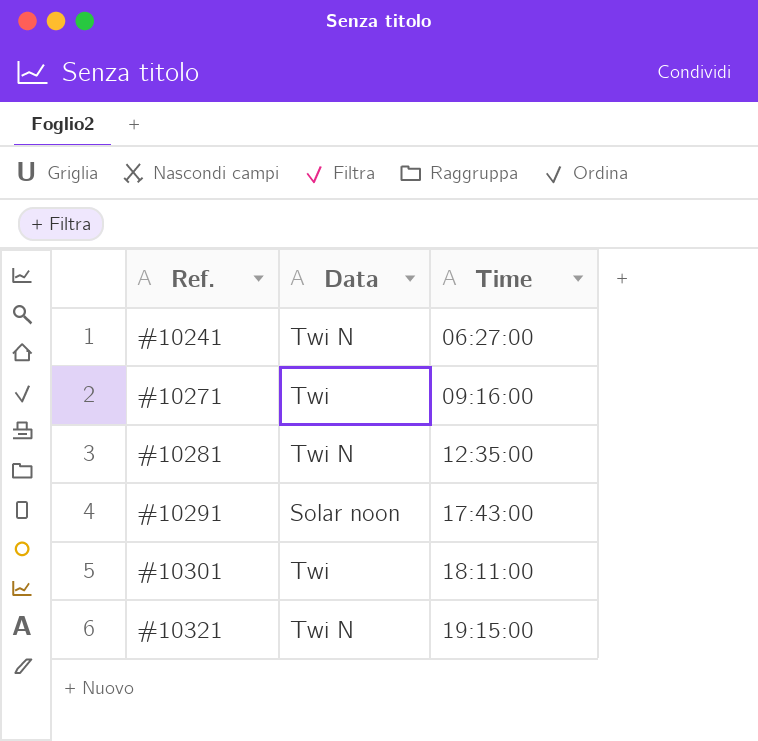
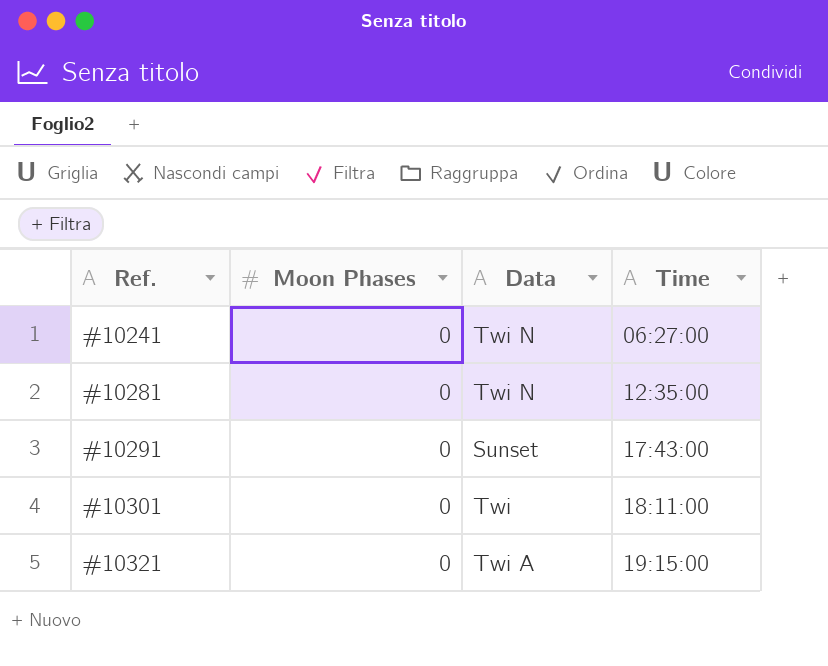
column Moon Phases | position: none -> 2
row #10271: Twi | 09:16:00 -> none
#10291 | Data: Solar noon -> Sunset
#10321 | Data: Twi N -> Twi A

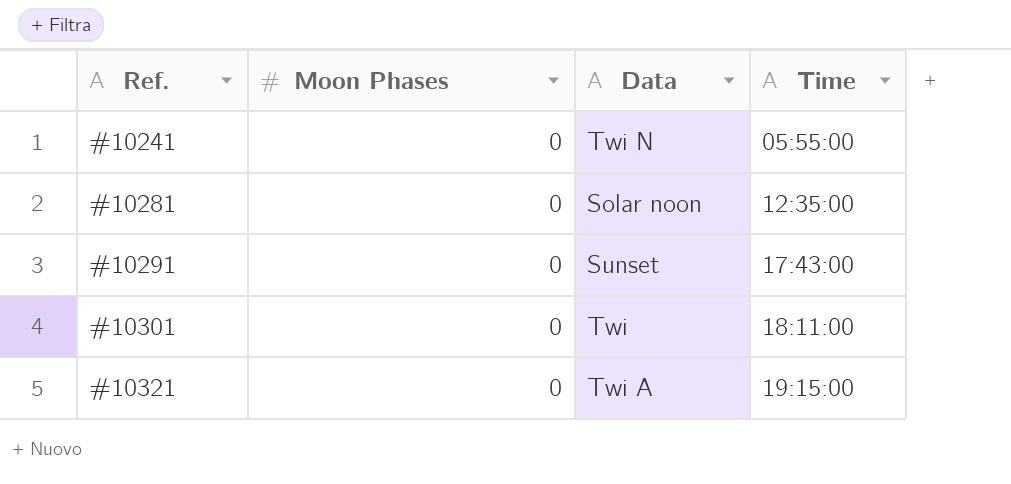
#10241 | Time: 06:27:00 -> 05:55:00
#10281 | Data: Twi N -> Solar noon

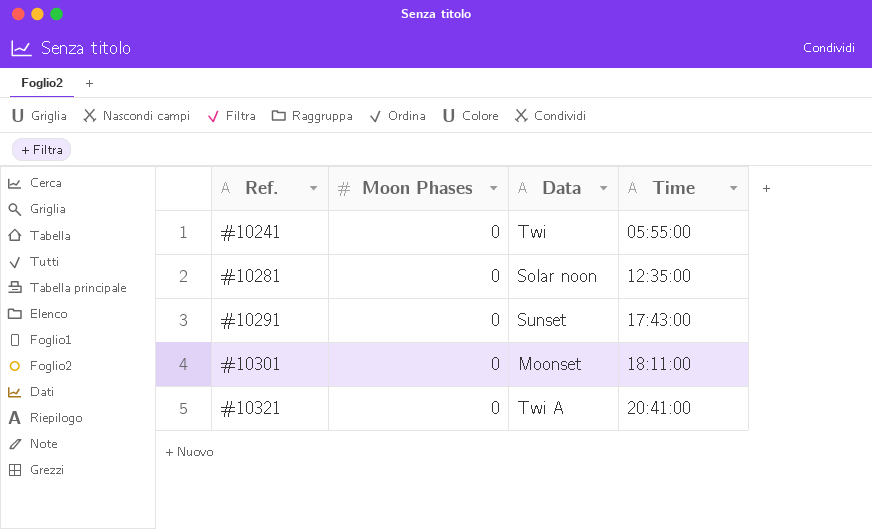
#10241 | Data: Twi N -> Twi
#10301 | Data: Twi -> Moonset
#10321 | Time: 19:15:00 -> 20:41:00

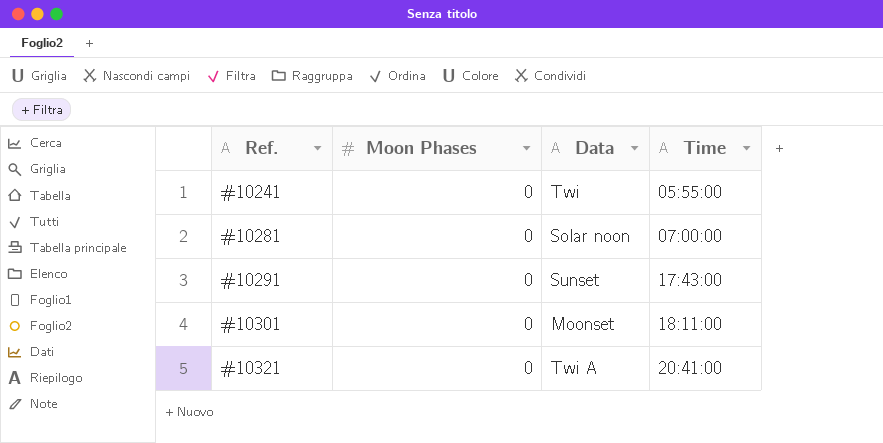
#10281 | Time: 12:35:00 -> 07:00:00

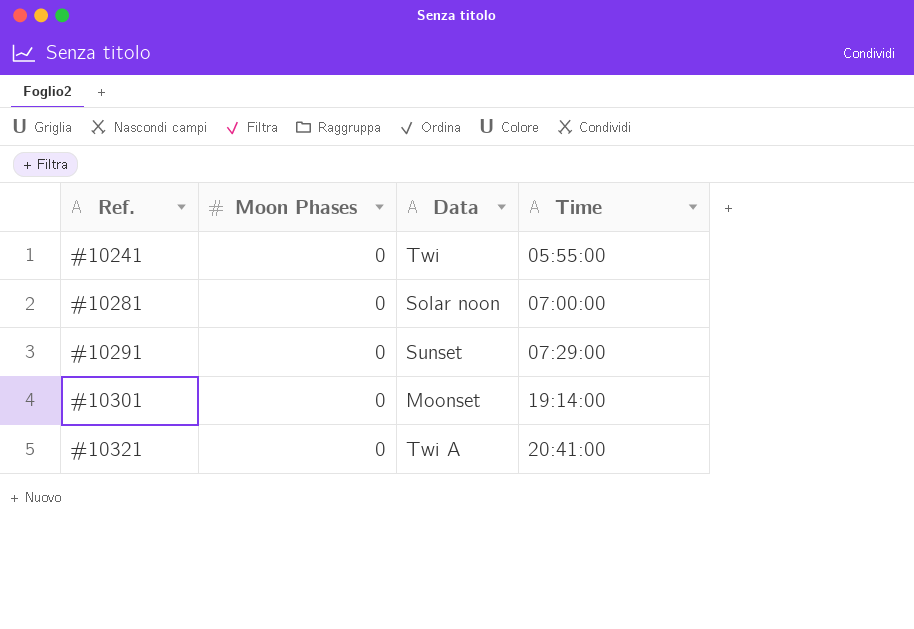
#10291 | Time: 17:43:00 -> 07:29:00
#10301 | Time: 18:11:00 -> 19:14:00

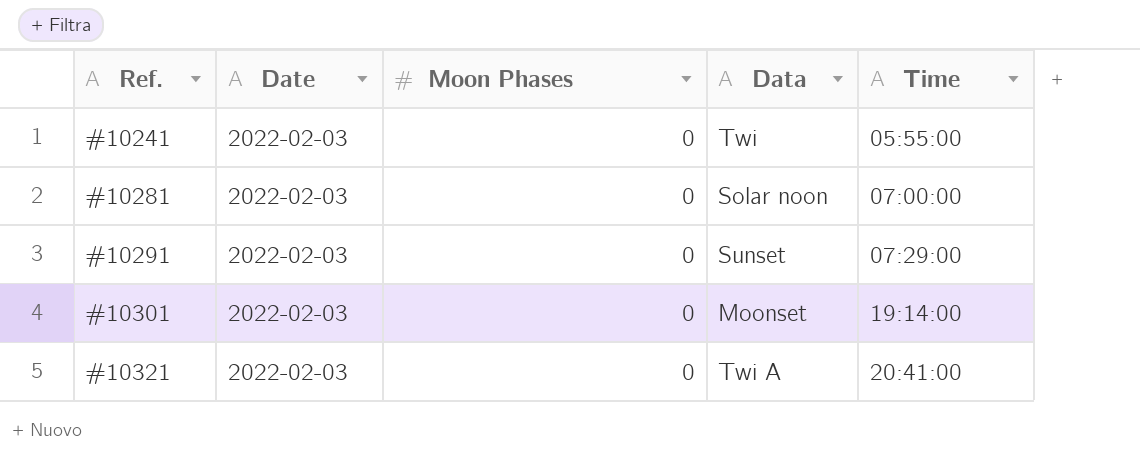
column Date | position: none -> 2

